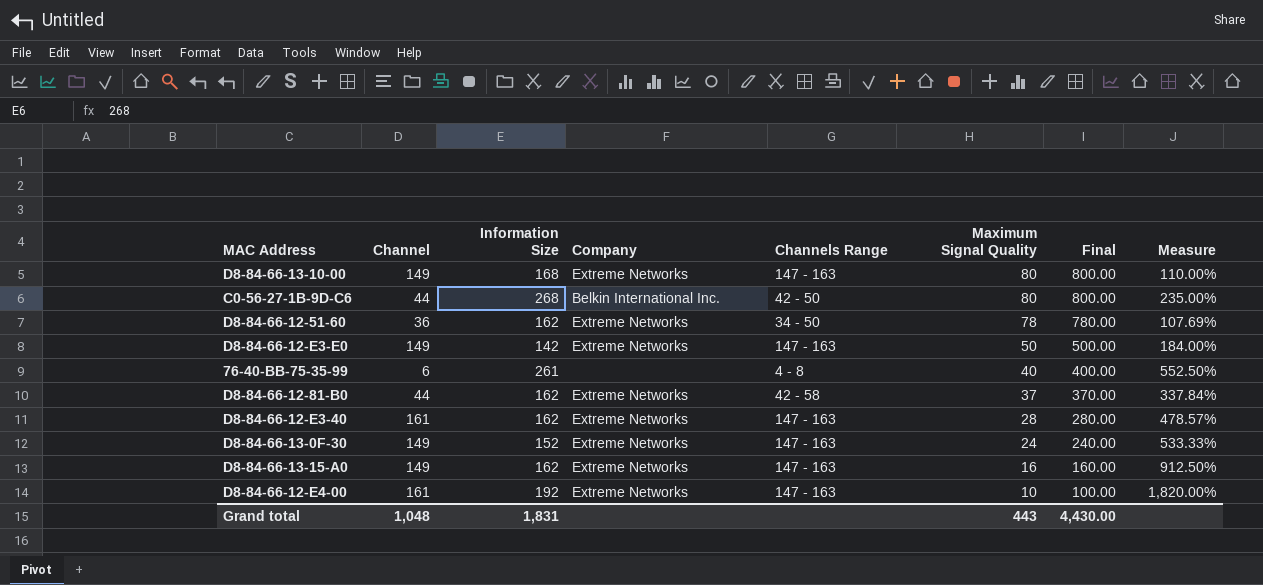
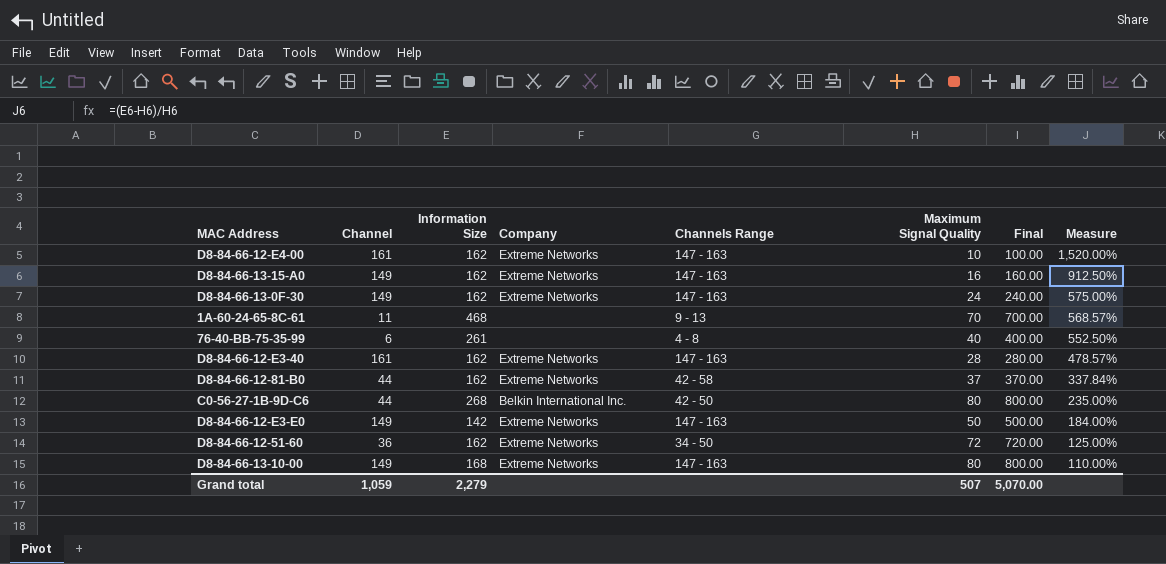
row order: Maximum Signal Quality descending -> Measure descending
D8-84-66-12-E4-00 | Information Size: 192 -> 162
D8-84-66-12-E4-00 | Measure: 1,820.00% -> 1,520.00%
D8-84-66-13-0F-30 | Information Size: 152 -> 162
D8-84-66-13-0F-30 | Measure: 533.33% -> 575.00%
row 1A-60-24-65-8C-61: none -> 11 | 468 | none | 9 - 13 | 70 | 700.00 | 568.57%
D8-84-66-12-51-60 | Maximum Signal Quality: 78 -> 72
D8-84-66-12-51-60 | Final: 780.00 -> 720.00
D8-84-66-12-51-60 | Measure: 107.69% -> 125.00%
Grand total | Channel: 1,048 -> 1,059
Grand total | Information Size: 1,831 -> 2,279
Grand total | Maximum Signal Quality: 443 -> 507
Grand total | Final: 4,430.00 -> 5,070.00

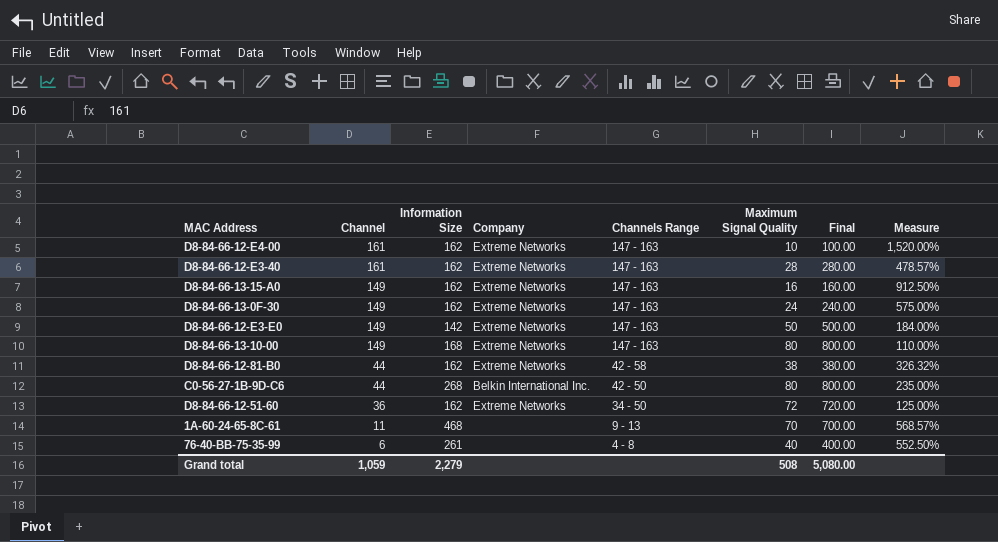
row order: Measure descending -> Channel descending
D8-84-66-12-81-B0 | Maximum Signal Quality: 37 -> 38
D8-84-66-12-81-B0 | Final: 370.00 -> 380.00
D8-84-66-12-81-B0 | Measure: 337.84% -> 326.32%
Grand total | Maximum Signal Quality: 507 -> 508
Grand total | Final: 5,070.00 -> 5,080.00

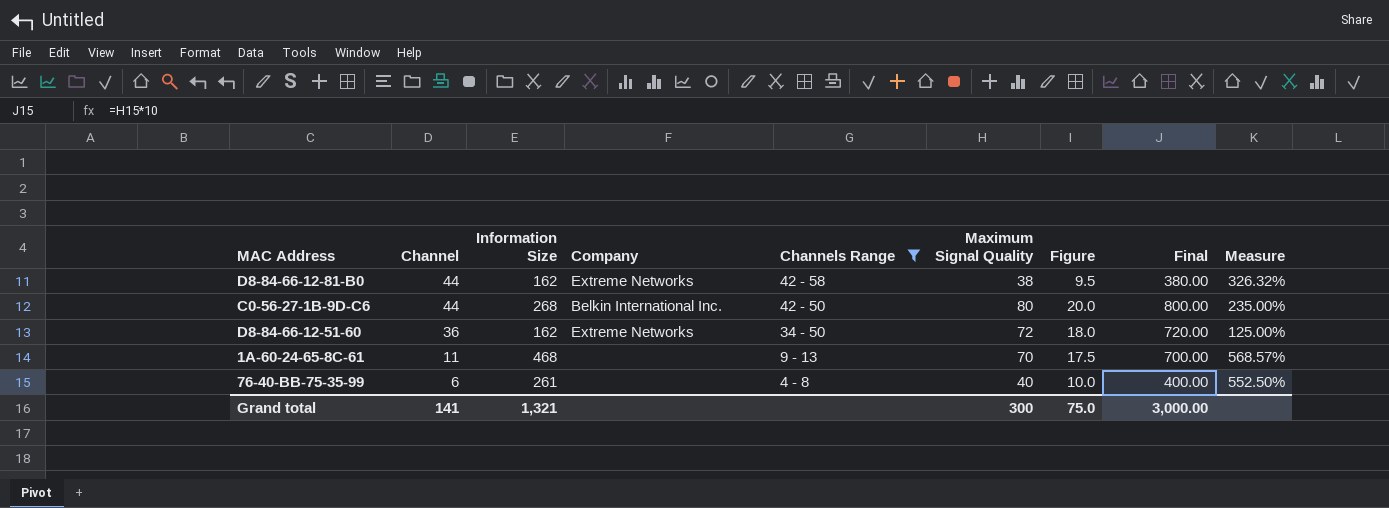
filter: none -> Channels Range != 147 - 163
column Figure | formula: none -> [Maximum Signal Quality] * 0.25
Grand total | Channel: 1,059 -> 141
Grand total | Information Size: 2,279 -> 1,321
Grand total | Maximum Signal Quality: 508 -> 300
Grand total | Final: 5,080.00 -> 3,000.00

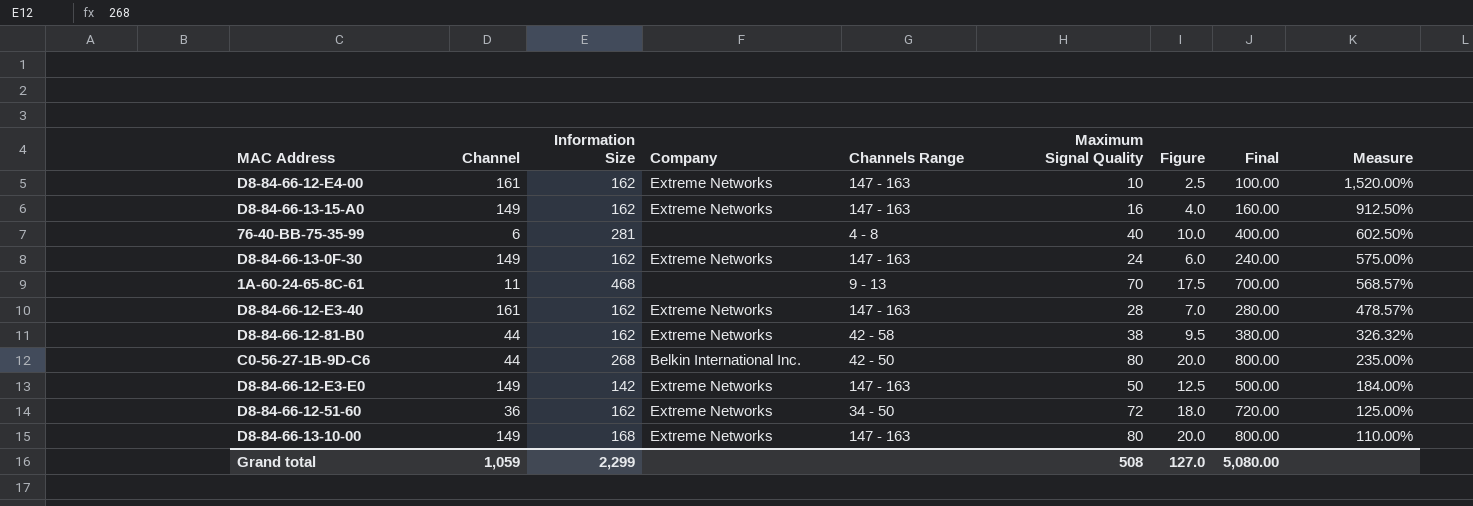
filter: Channels Range != 147 - 163 -> none
row order: Channel descending -> Measure descending
76-40-BB-75-35-99 | Information Size: 261 -> 281
76-40-BB-75-35-99 | Measure: 552.50% -> 602.50%
Grand total | Channel: 141 -> 1,059
Grand total | Information Size: 1,321 -> 2,299
Grand total | Maximum Signal Quality: 300 -> 508
Grand total | Figure: 75.0 -> 127.0
Grand total | Final: 3,000.00 -> 5,080.00

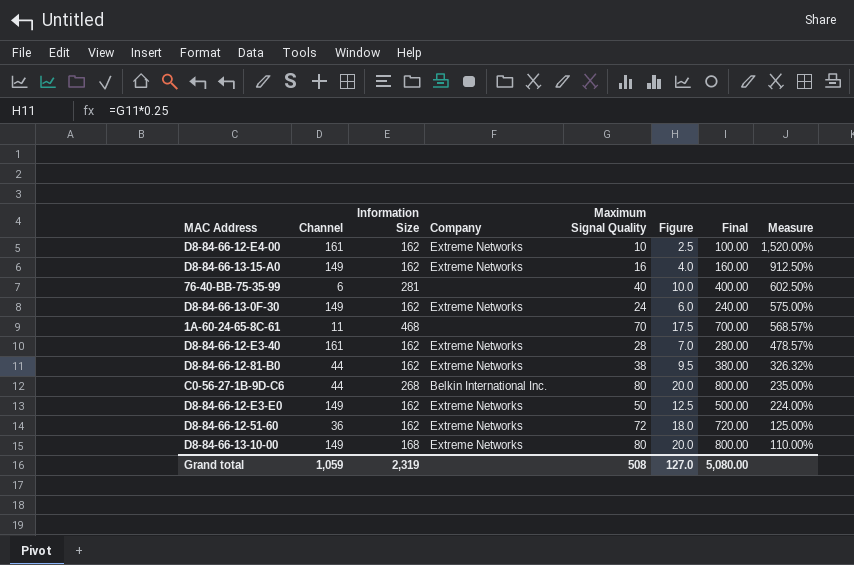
column Channels Range | position: 5 -> none
D8-84-66-12-E3-E0 | Information Size: 142 -> 162
D8-84-66-12-E3-E0 | Measure: 184.00% -> 224.00%
Grand total | Information Size: 2,299 -> 2,319

